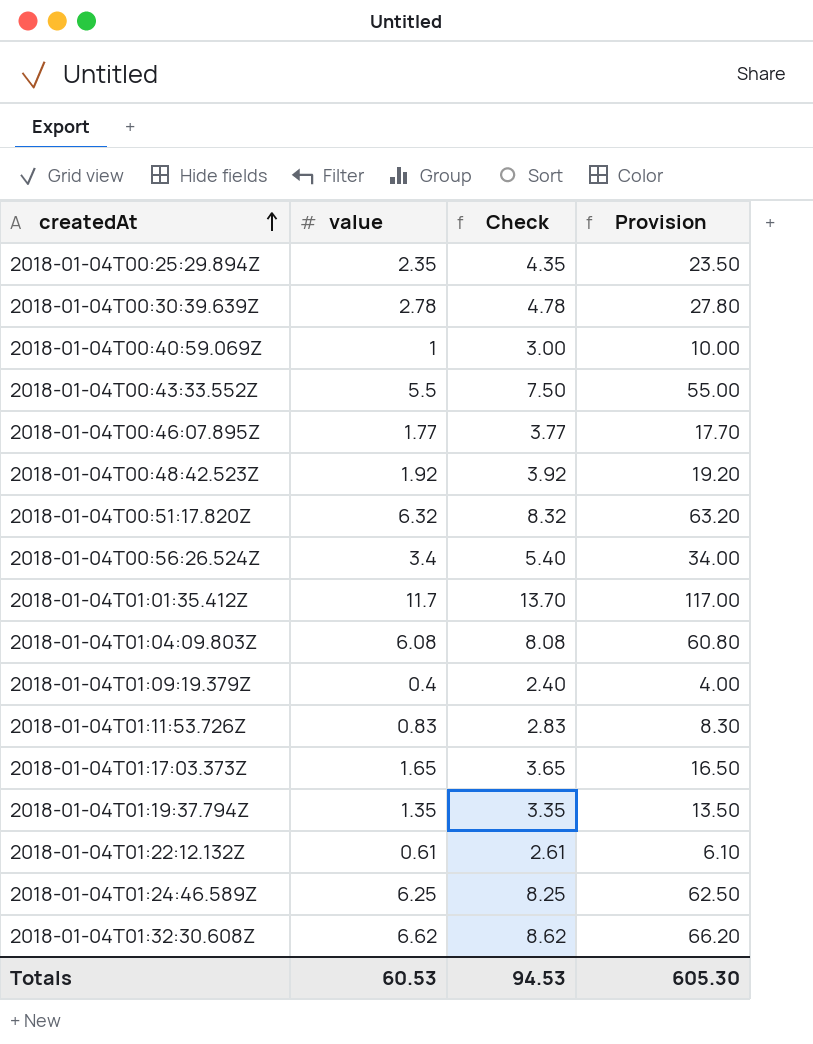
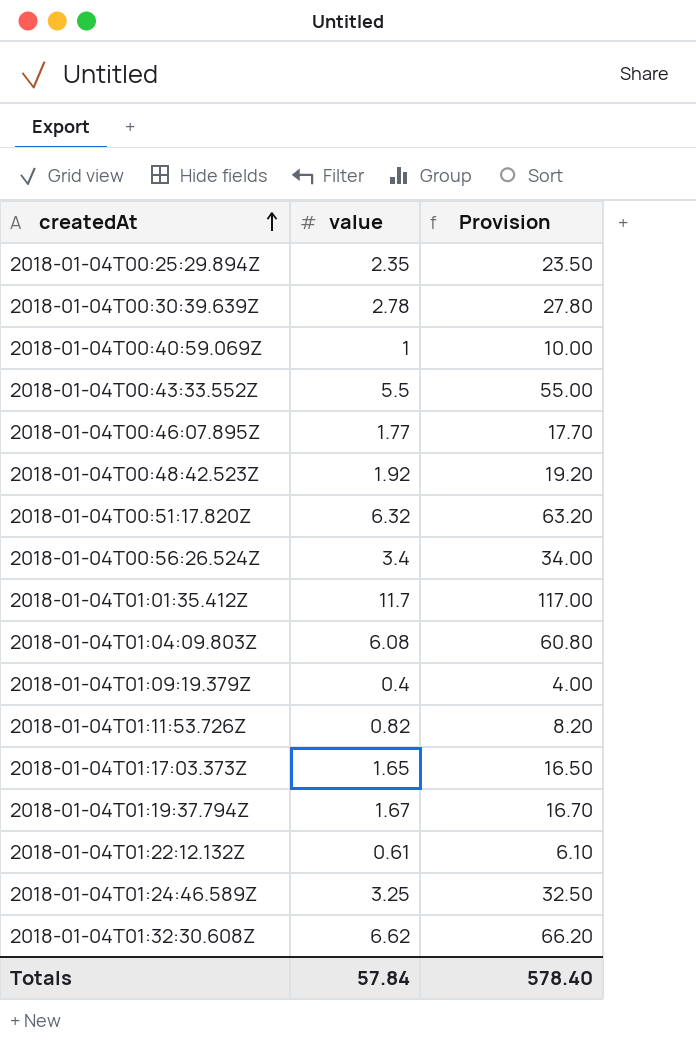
column Check | formula: [value] + 2 -> none
2018-01-04T01:11:53.726Z | value: 0.83 -> 0.82
2018-01-04T01:11:53.726Z | Provision: 8.30 -> 8.20
2018-01-04T01:19:37.794Z | value: 1.35 -> 1.67
2018-01-04T01:19:37.794Z | Provision: 13.50 -> 16.70
2018-01-04T01:24:46.589Z | value: 6.25 -> 3.25
2018-01-04T01:24:46.589Z | Provision: 62.50 -> 32.50
Totals | value: 60.53 -> 57.84
Totals | Provision: 605.30 -> 578.40

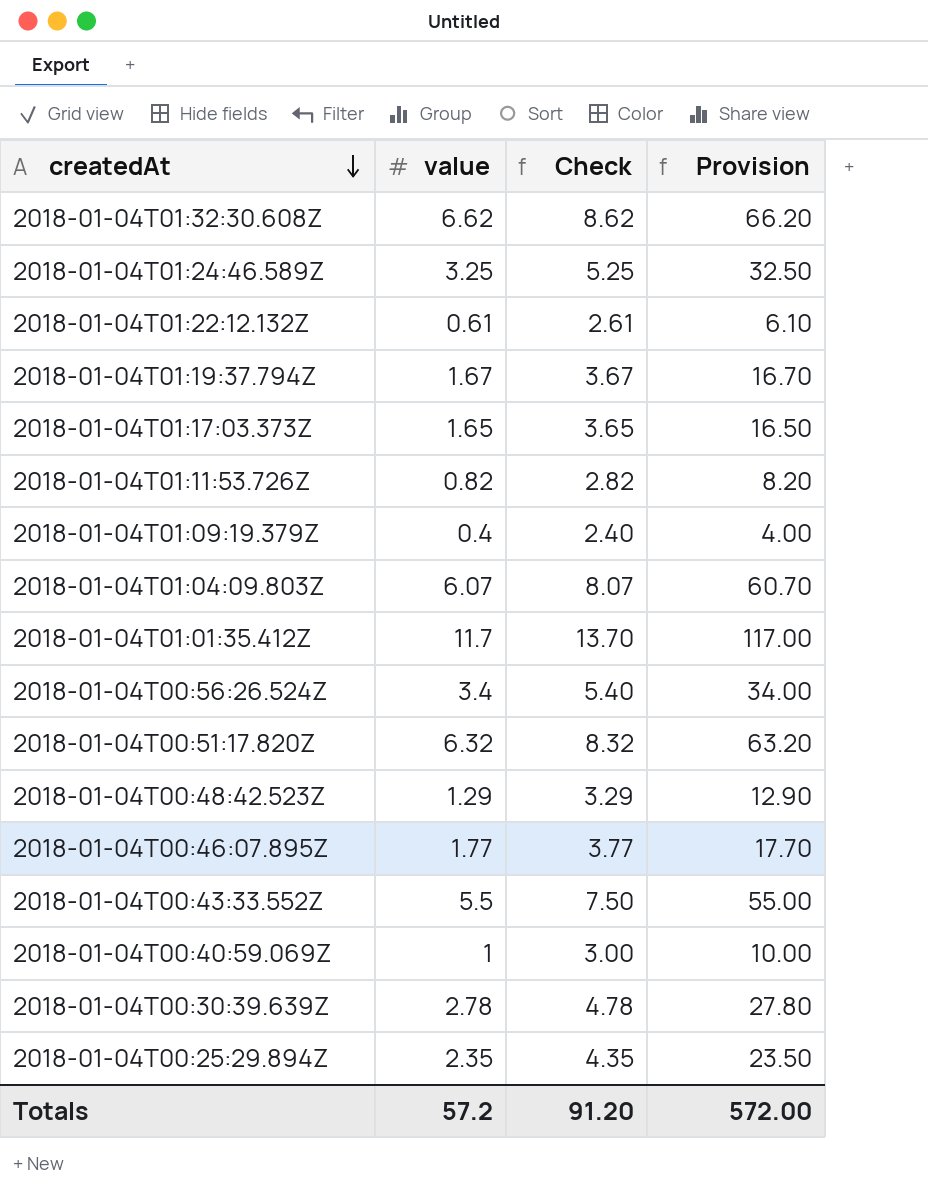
row order: createdAt ascending -> createdAt descending
column Check | formula: none -> [value] + 2
2018-01-04T01:04:09.803Z | value: 6.08 -> 6.07
2018-01-04T01:04:09.803Z | Provision: 60.80 -> 60.70
2018-01-04T00:48:42.523Z | value: 1.92 -> 1.29
2018-01-04T00:48:42.523Z | Provision: 19.20 -> 12.90
Totals | value: 57.84 -> 57.2
Totals | Provision: 578.40 -> 572.00

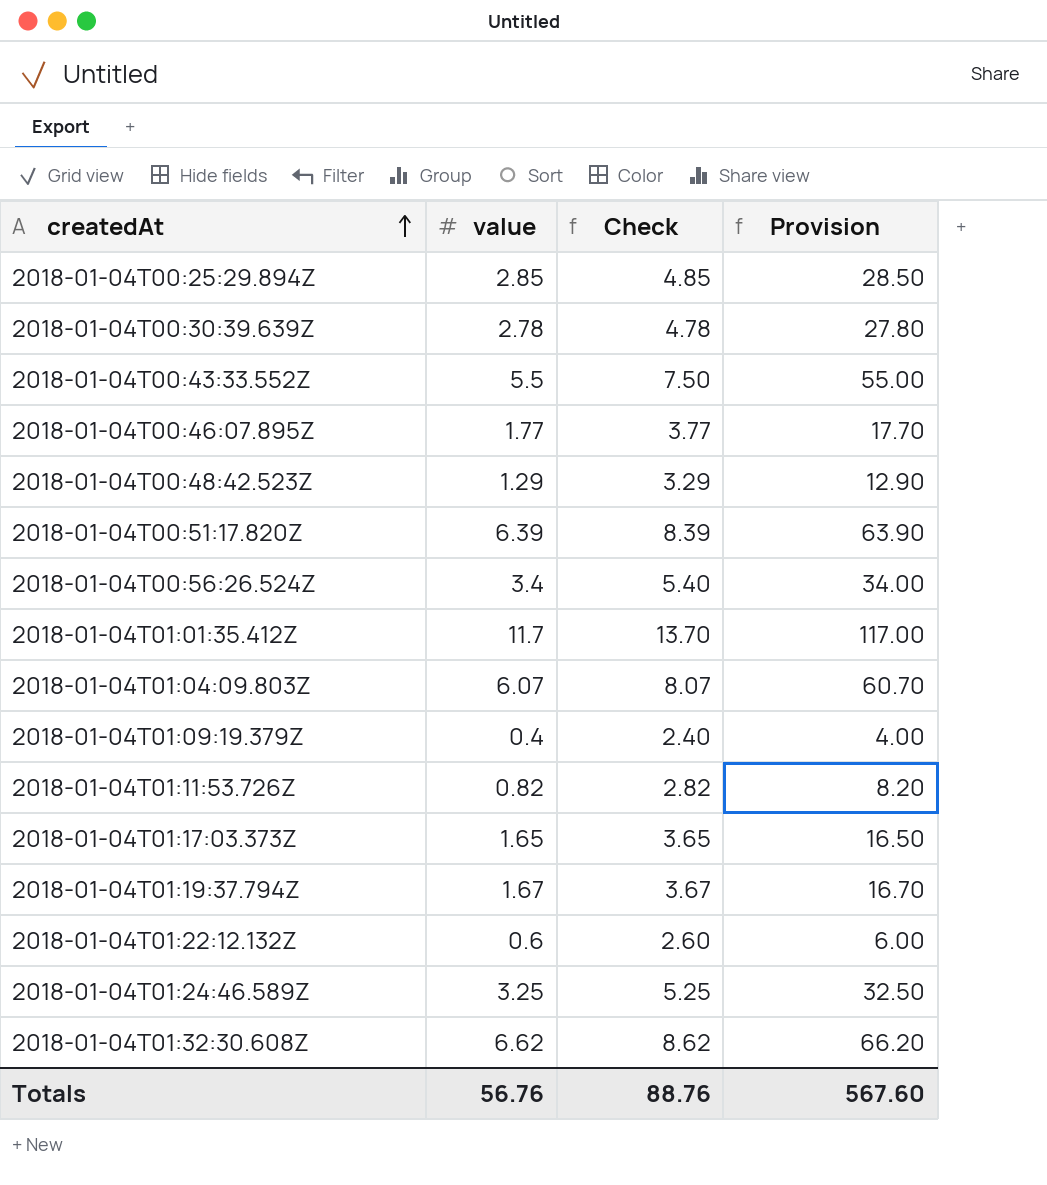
row order: createdAt descending -> createdAt ascending
row 2018-01-04T00:40:59.069Z: 1 | 3.00 | 10.00 -> none
2018-01-04T00:25:29.894Z | value: 2.35 -> 2.85
2018-01-04T00:25:29.894Z | Check: 4.35 -> 4.85
2018-01-04T00:25:29.894Z | Provision: 23.50 -> 28.50
2018-01-04T00:51:17.820Z | value: 6.32 -> 6.39
2018-01-04T00:51:17.820Z | Check: 8.32 -> 8.39
2018-01-04T00:51:17.820Z | Provision: 63.20 -> 63.90
2018-01-04T01:22:12.132Z | value: 0.61 -> 0.6
2018-01-04T01:22:12.132Z | Check: 2.61 -> 2.60
2018-01-04T01:22:12.132Z | Provision: 6.10 -> 6.00
Totals | value: 57.2 -> 56.76
Totals | Check: 91.20 -> 88.76
Totals | Provision: 572.00 -> 567.60

